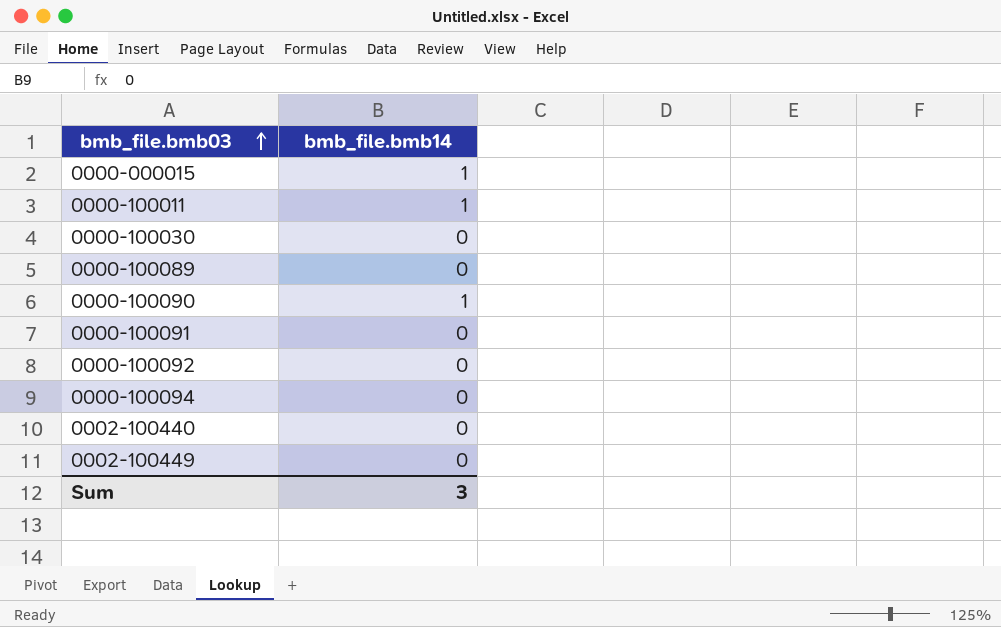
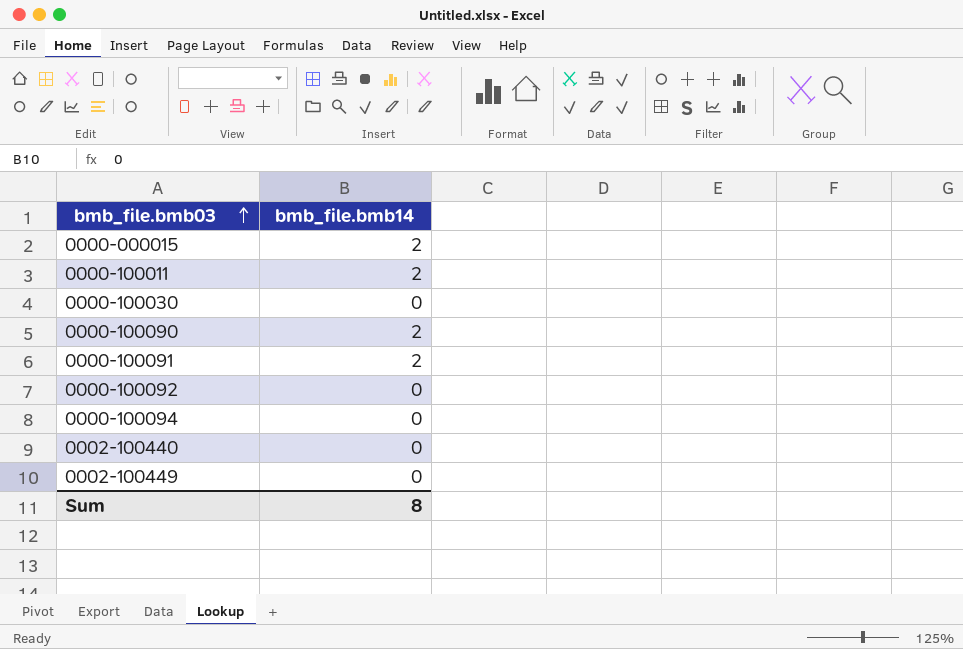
row 0000-100089: 0 -> none
0000-000015 | bmb_file.bmb14: 1 -> 2
0000-100011 | bmb_file.bmb14: 1 -> 2
0000-100090 | bmb_file.bmb14: 1 -> 2
0000-100091 | bmb_file.bmb14: 0 -> 2
Sum | bmb_file.bmb14: 3 -> 8

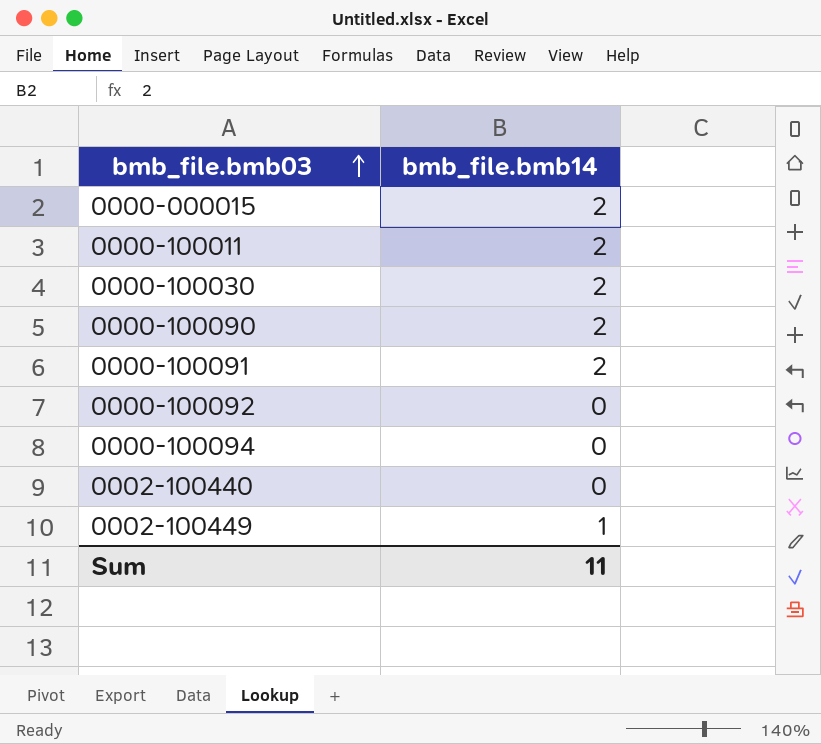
0000-100030 | bmb_file.bmb14: 0 -> 2
0002-100449 | bmb_file.bmb14: 0 -> 1
Sum | bmb_file.bmb14: 8 -> 11

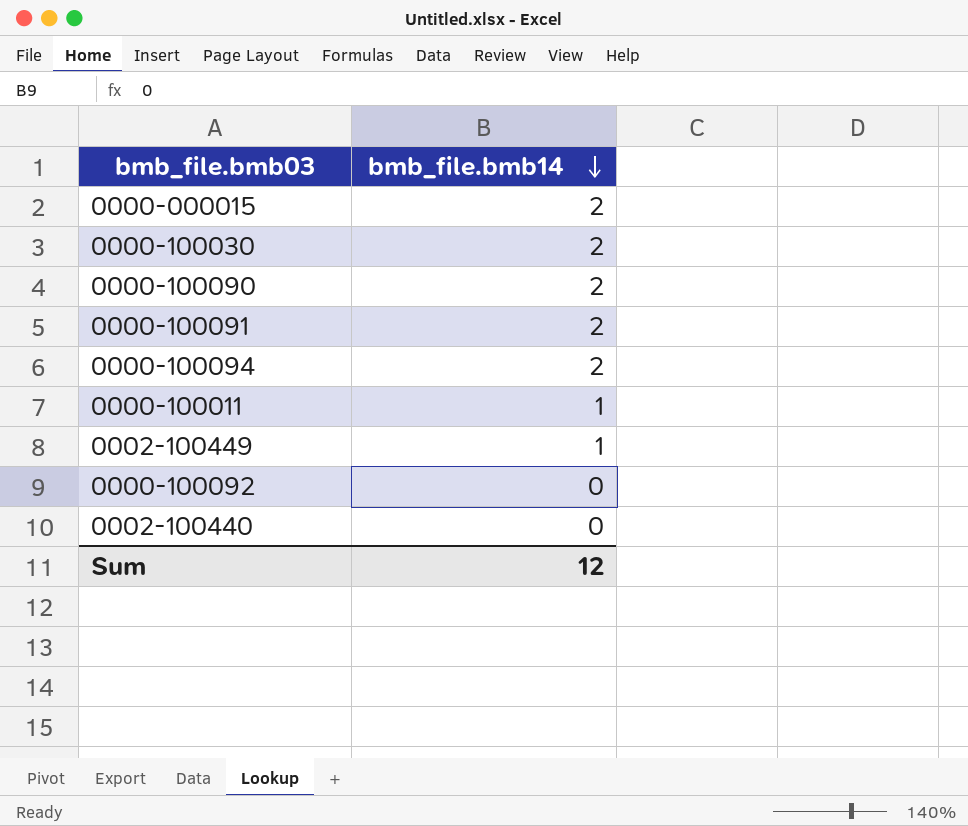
row order: bmb_file.bmb03 ascending -> bmb_file.bmb14 descending
0000-100094 | bmb_file.bmb14: 0 -> 2
0000-100011 | bmb_file.bmb14: 2 -> 1
Sum | bmb_file.bmb14: 11 -> 12

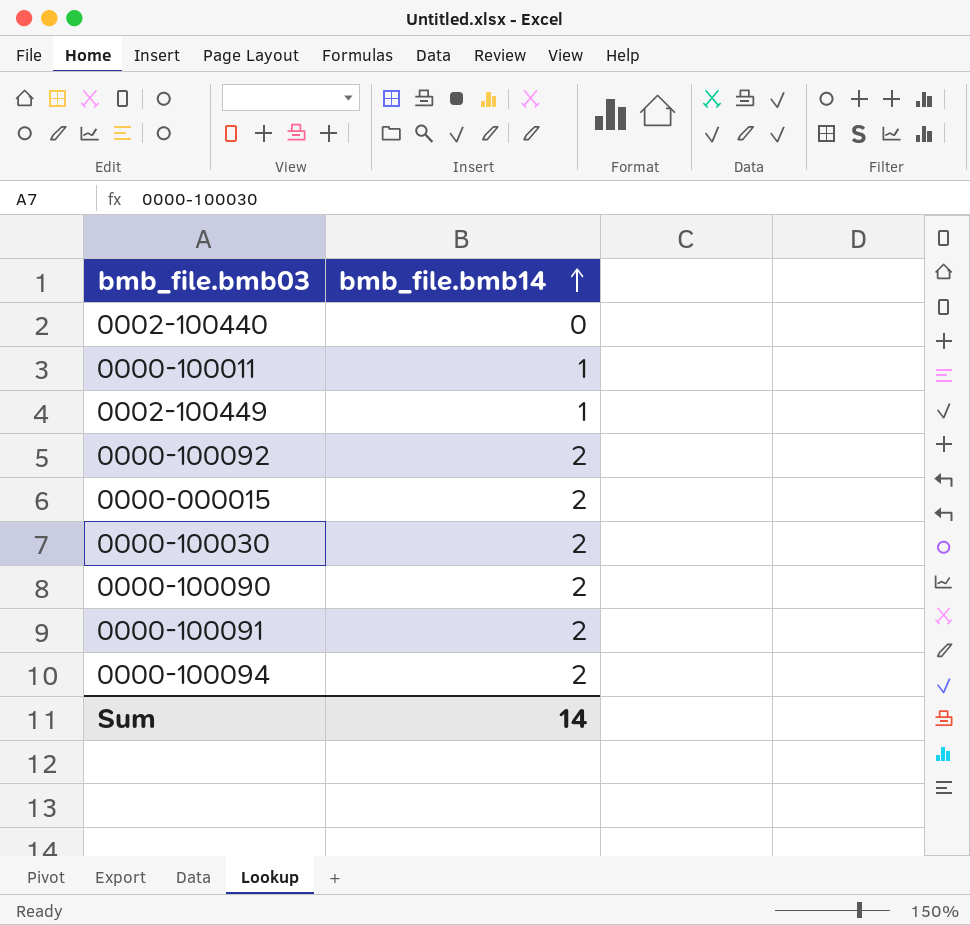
row order: bmb_file.bmb14 descending -> bmb_file.bmb14 ascending
0000-100092 | bmb_file.bmb14: 0 -> 2
Sum | bmb_file.bmb14: 12 -> 14

